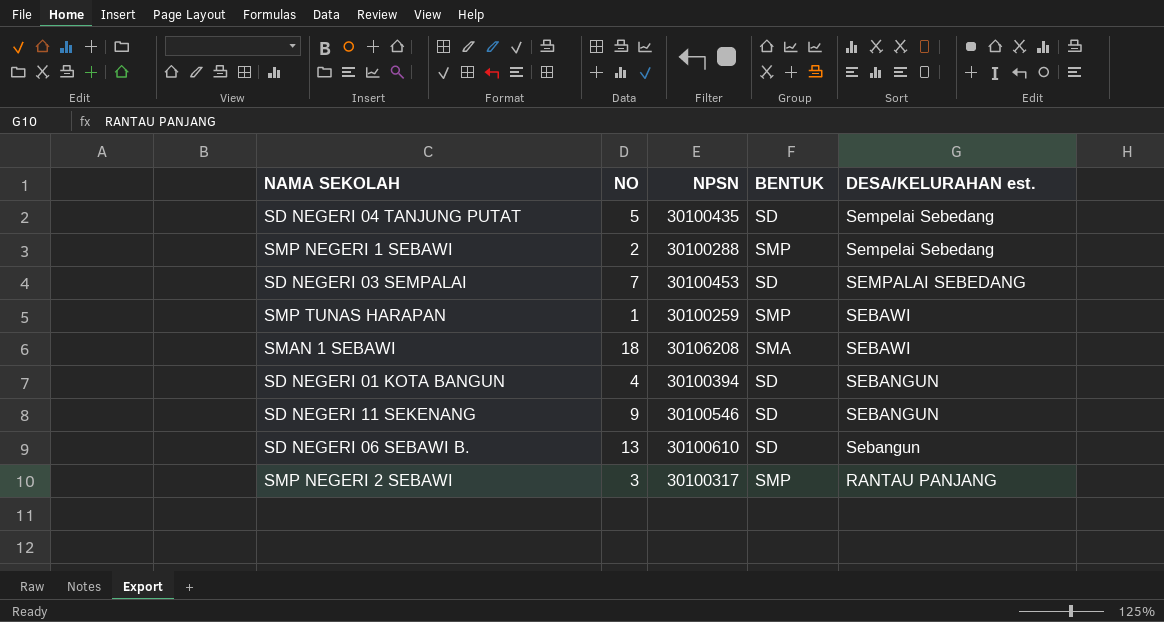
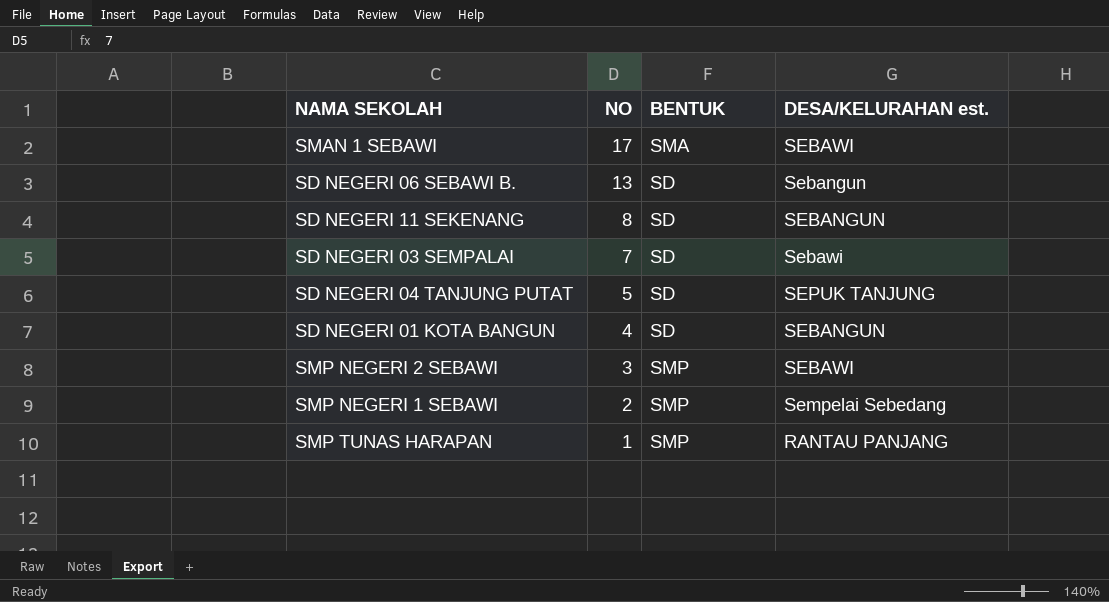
row order: DESA/KELURAHAN est. descending -> NO descending
column NPSN | position: 3 -> none
SMAN 1 SEBAWI | NO: 18 -> 17
SD NEGERI 11 SEKENANG | NO: 9 -> 8
SD NEGERI 03 SEMPALAI | DESA/KELURAHAN est.: SEMPALAI SEBEDANG -> Sebawi
SD NEGERI 04 TANJUNG PUTAT | DESA/KELURAHAN est.: Sempelai Sebedang -> SEPUK TANJUNG
SMP NEGERI 2 SEBAWI | DESA/KELURAHAN est.: RANTAU PANJANG -> SEBAWI
SMP TUNAS HARAPAN | DESA/KELURAHAN est.: SEBAWI -> RANTAU PANJANG

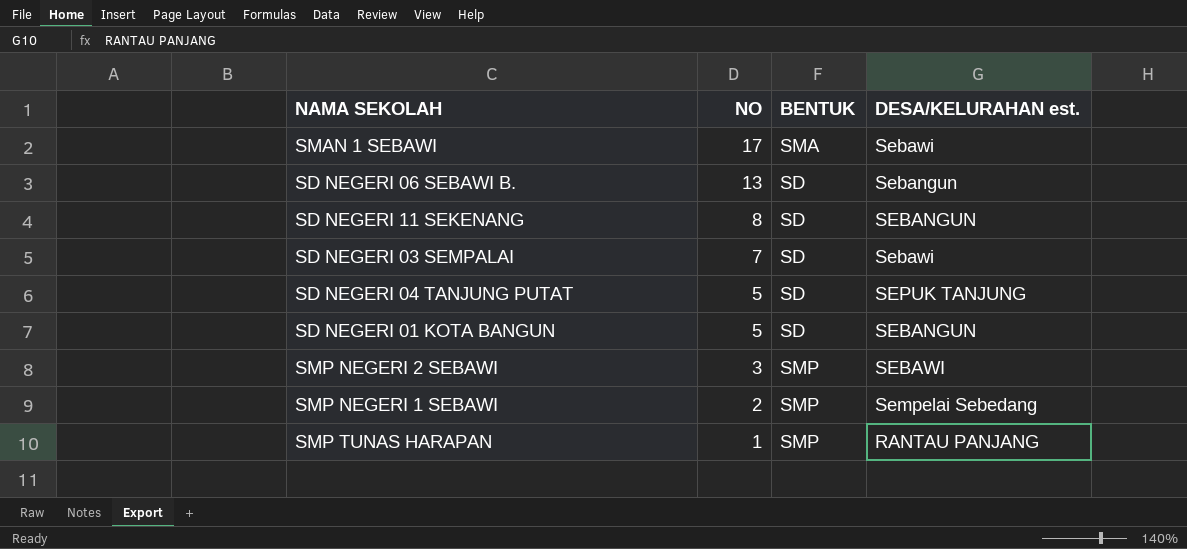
SMAN 1 SEBAWI | DESA/KELURAHAN est.: SEBAWI -> Sebawi
SD NEGERI 01 KOTA BANGUN | NO: 4 -> 5

